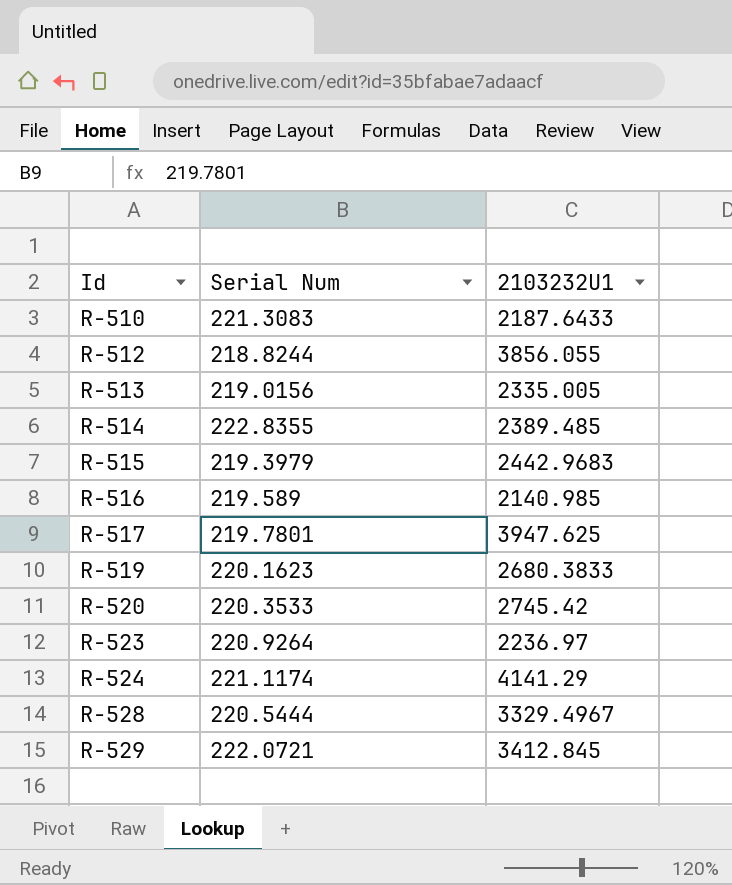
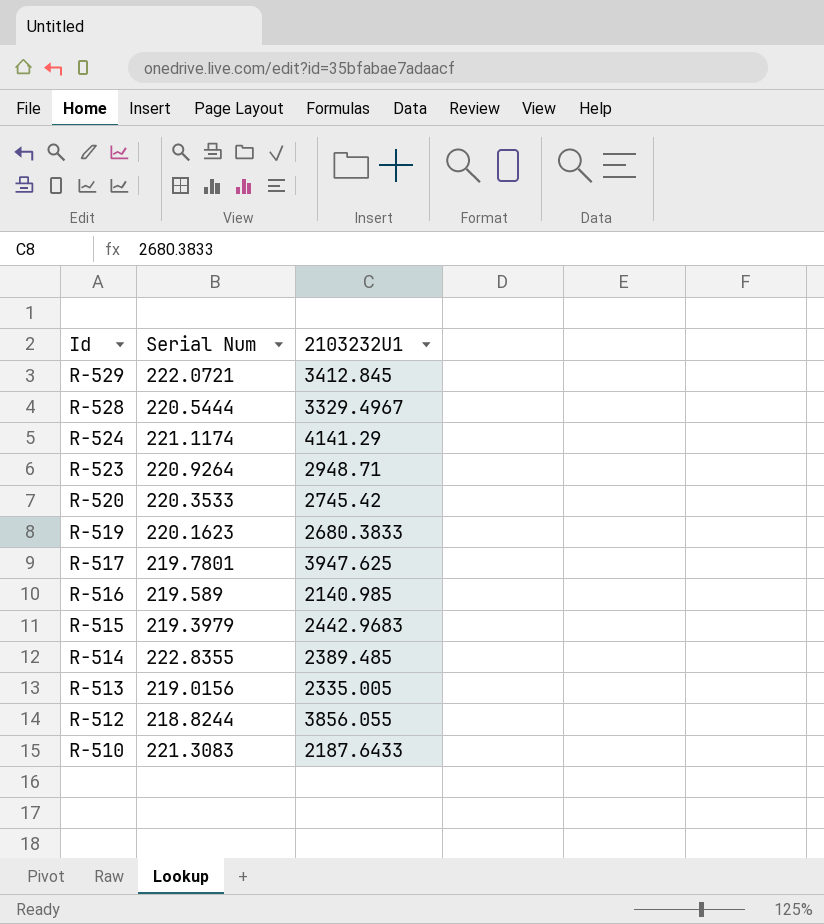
row order: Id ascending -> Id descending
R-523 | 2103232U1: 2236.97 -> 2948.71

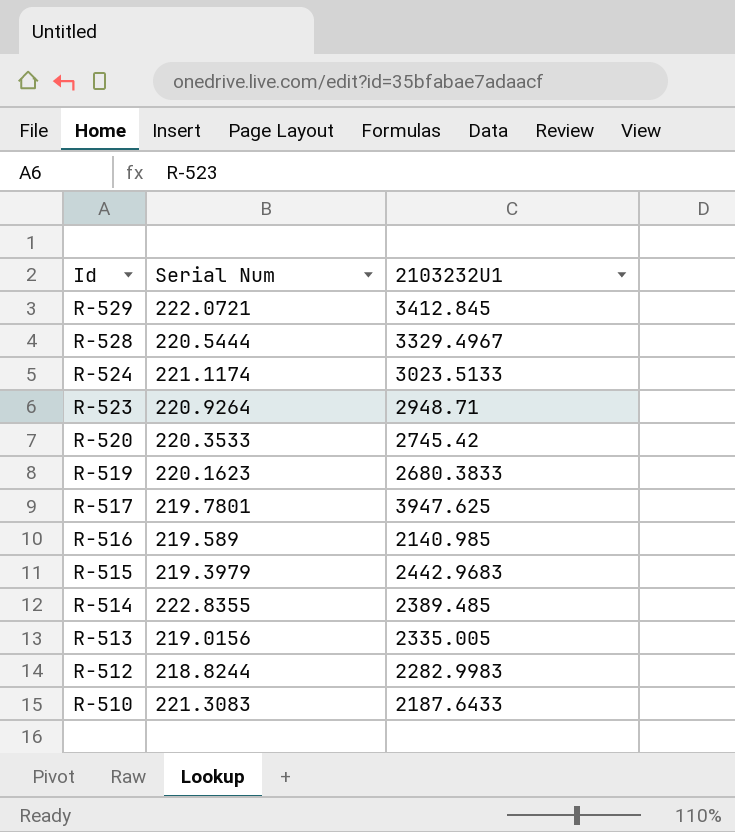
R-524 | 2103232U1: 4141.29 -> 3023.5133
R-512 | 2103232U1: 3856.055 -> 2282.9983

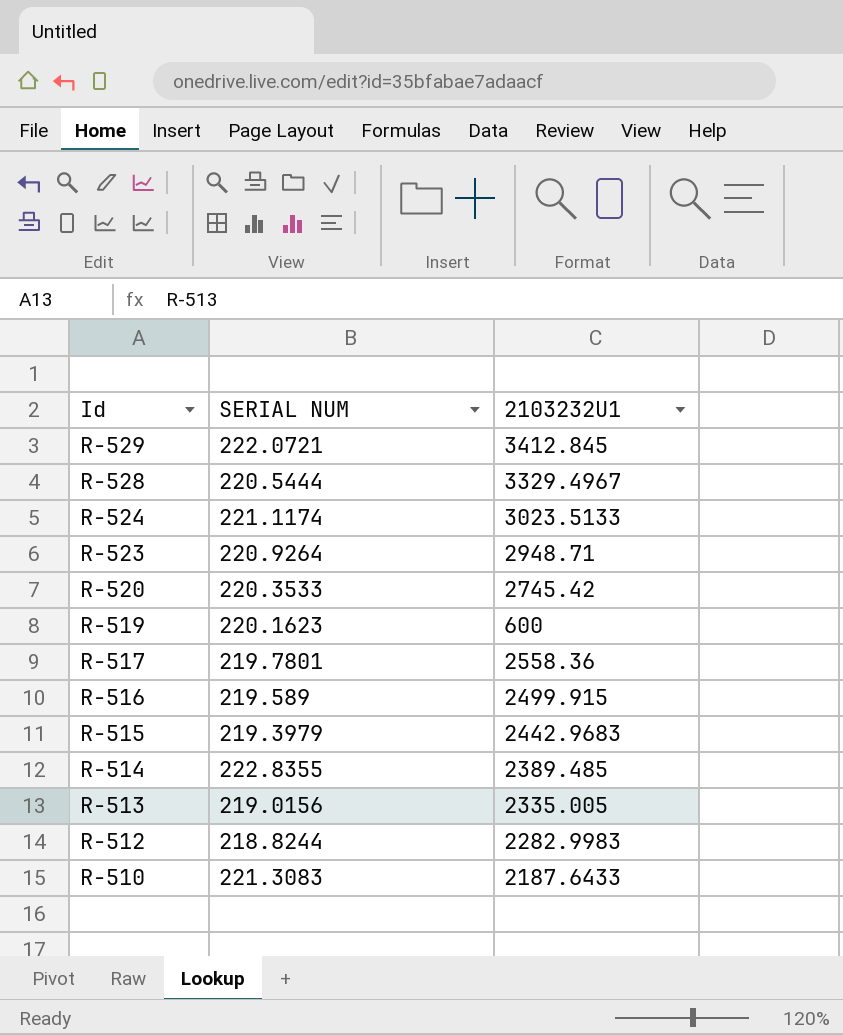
column name: Serial Num -> SERIAL NUM
R-519 | 2103232U1: 2680.3833 -> 600
R-517 | 2103232U1: 3947.625 -> 2558.36
R-516 | 2103232U1: 2140.985 -> 2499.915

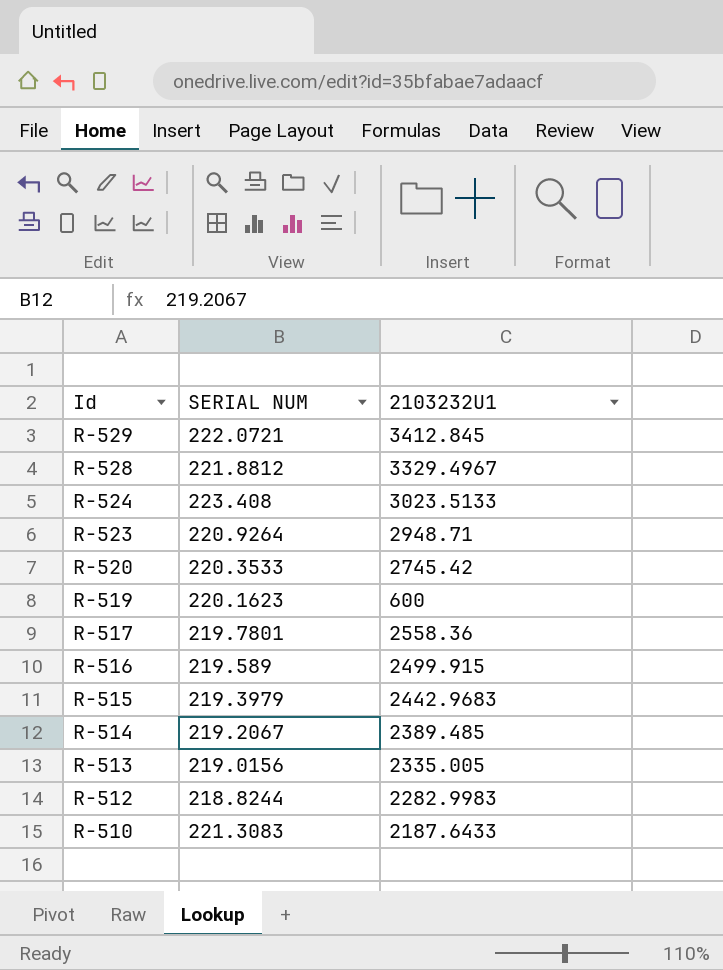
R-528 | SERIAL NUM: 220.5444 -> 221.8812
R-524 | SERIAL NUM: 221.1174 -> 223.408
R-514 | SERIAL NUM: 222.8355 -> 219.2067

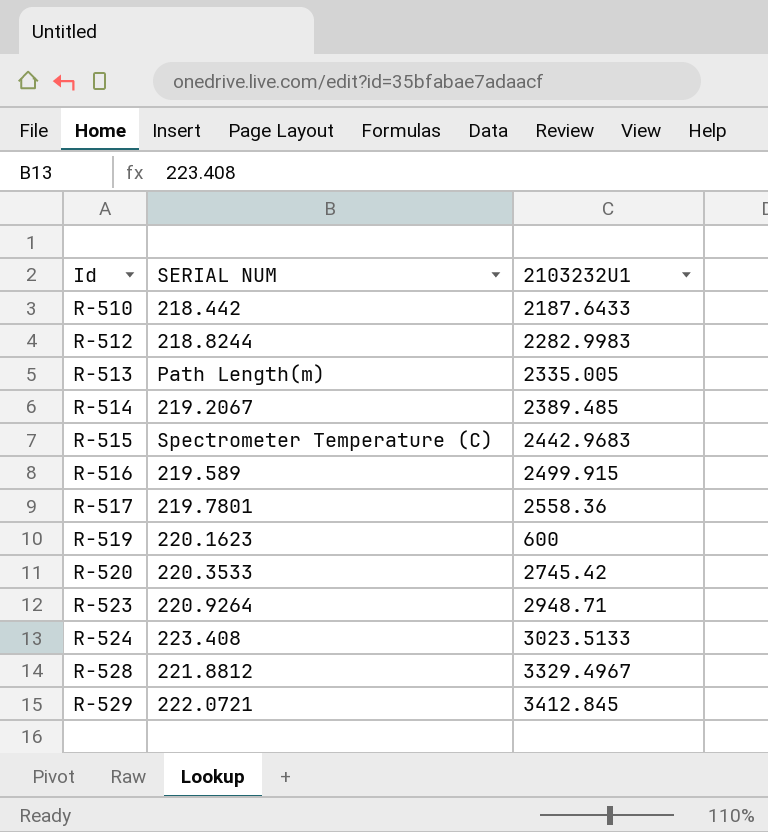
row order: Id descending -> Id ascending
R-510 | SERIAL NUM: 221.3083 -> 218.442
R-513 | SERIAL NUM: 219.0156 -> Path Length(m)
R-515 | SERIAL NUM: 219.3979 -> Spectrometer Temperature (C)

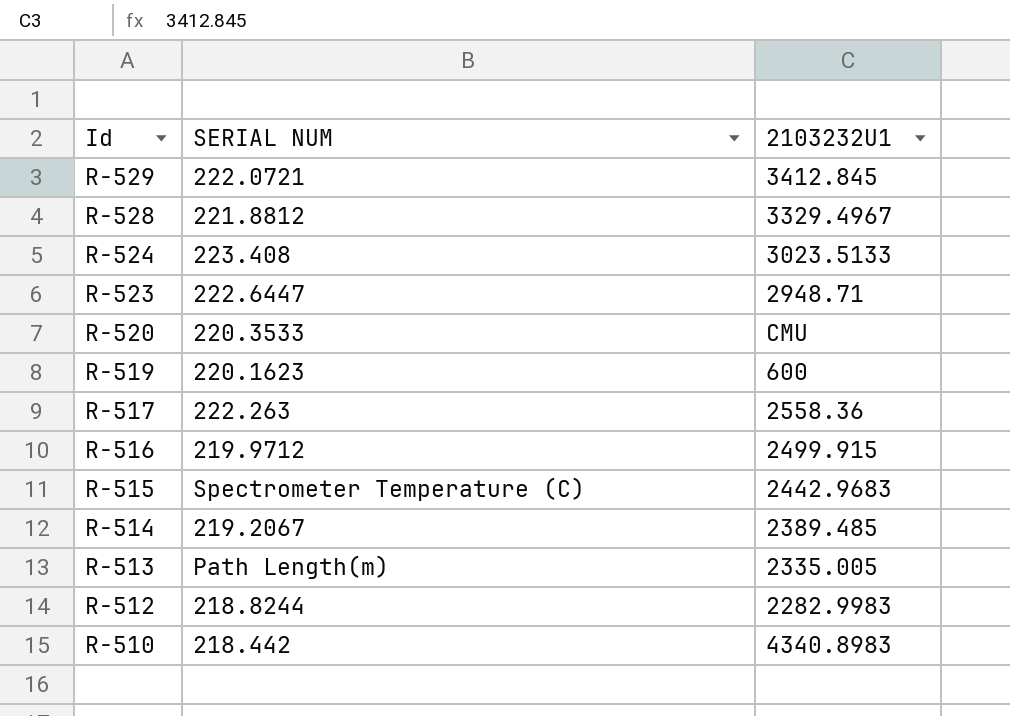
row order: Id ascending -> Id descending
R-523 | SERIAL NUM: 220.9264 -> 222.6447
R-520 | 2103232U1: 2745.42 -> CMU
R-517 | SERIAL NUM: 219.7801 -> 222.263
R-516 | SERIAL NUM: 219.589 -> 219.9712
R-510 | 2103232U1: 2187.6433 -> 4340.8983

